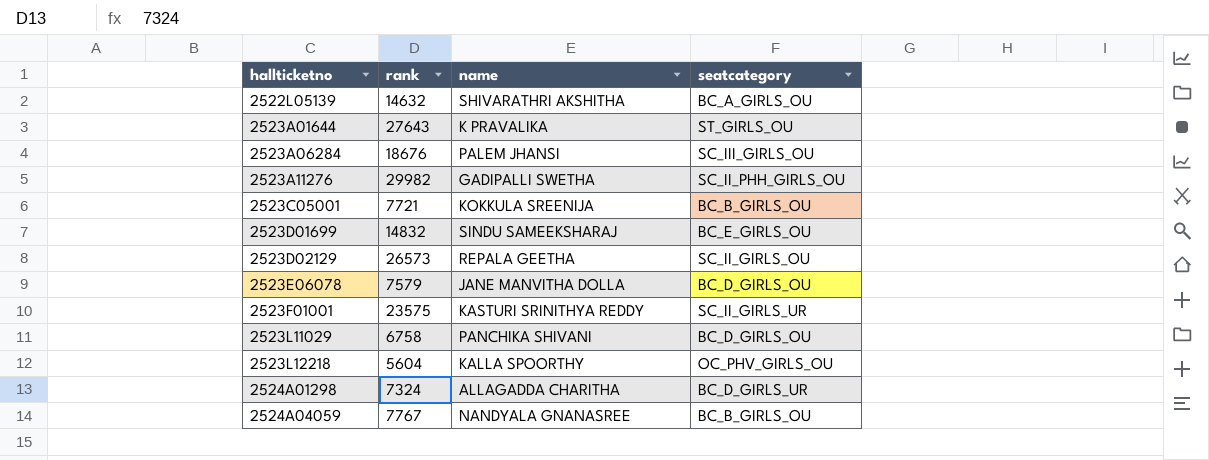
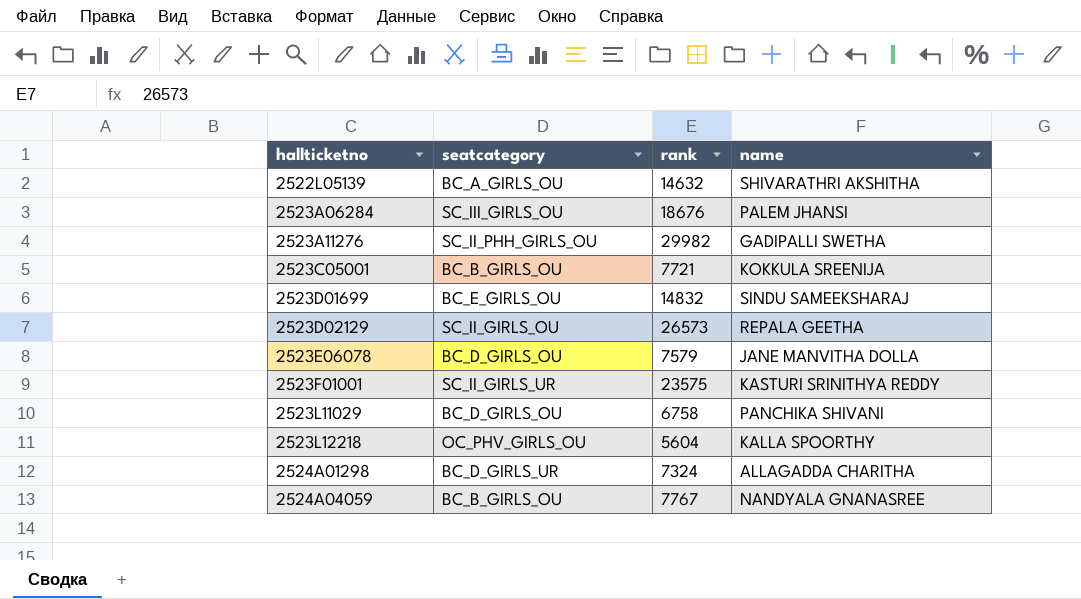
column seatcategory | position: 4 -> 2
row 2523A01644: 27643 | K PRAVALIKA | ST_GIRLS_OU -> none

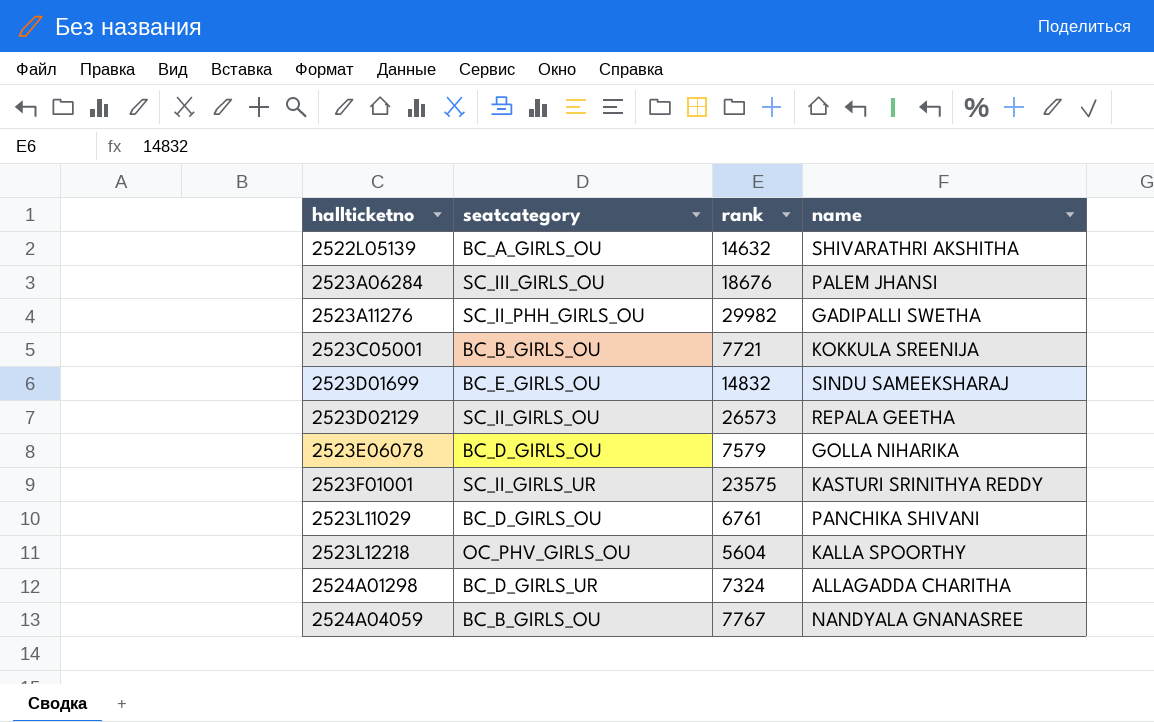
2523E06078 | name: JANE MANVITHA DOLLA -> GOLLA NIHARIKA
2523L11029 | rank: 6758 -> 6761

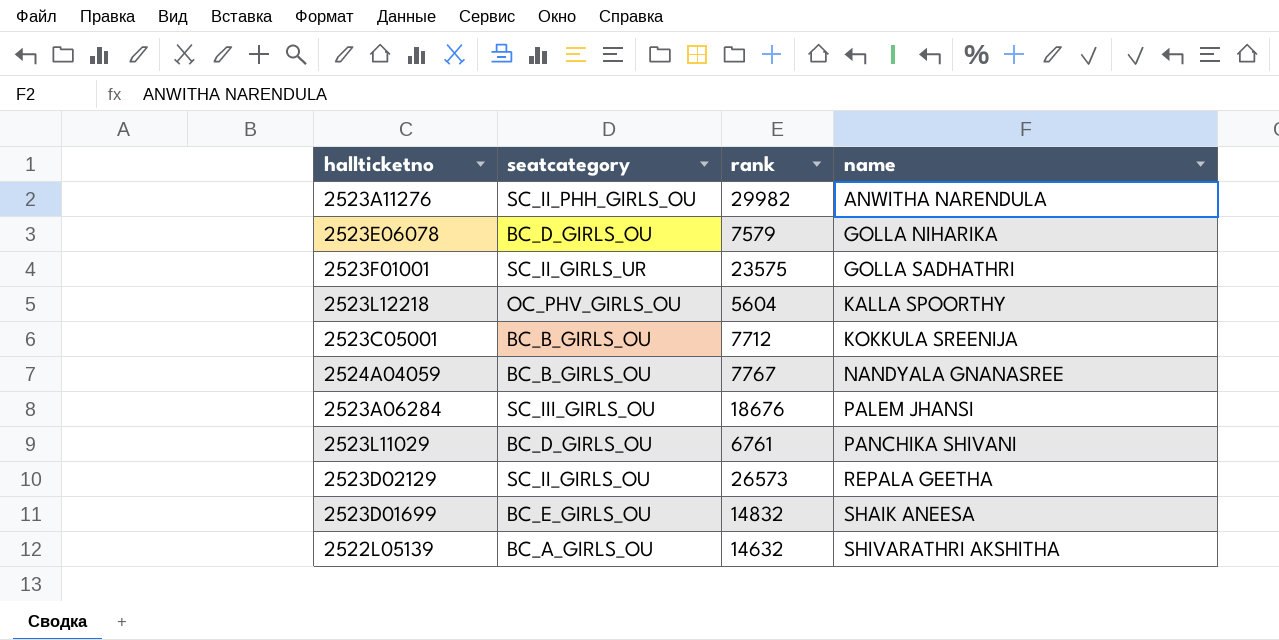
row order: hallticketno ascending -> name ascending
row 2524A01298: BC_D_GIRLS_UR | 7324 | ALLAGADDA CHARITHA -> none
2523A11276 | name: GADIPALLI SWETHA -> ANWITHA NARENDULA
2523F01001 | name: KASTURI SRINITHYA REDDY -> GOLLA SADHATHRI
2523C05001 | rank: 7721 -> 7712
2523D01699 | name: SINDU SAMEEKSHARAJ -> SHAIK ANEESA

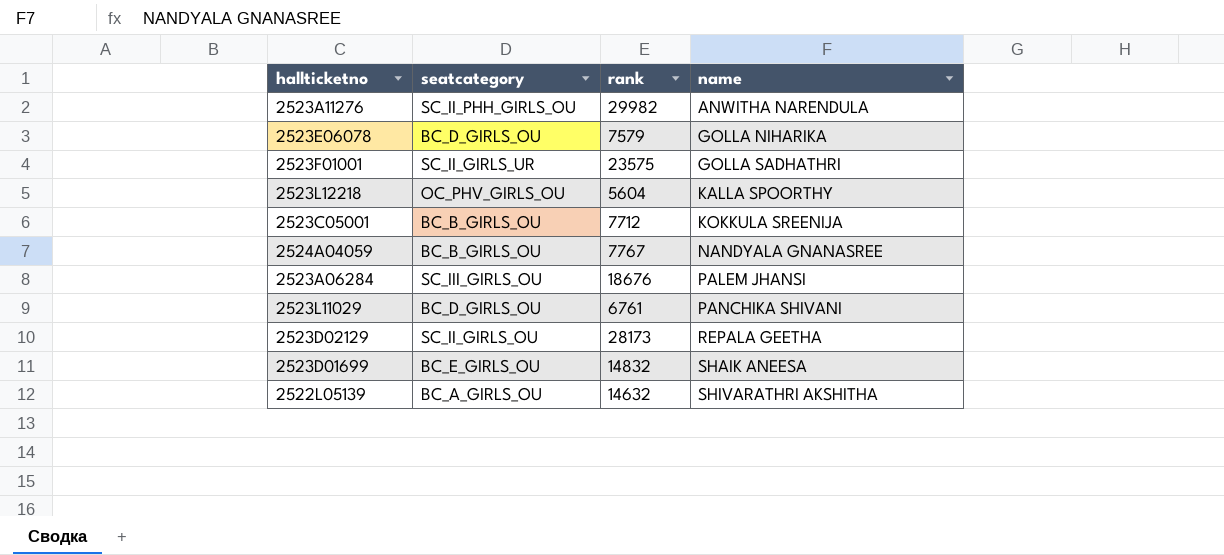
2523D02129 | rank: 26573 -> 28173

